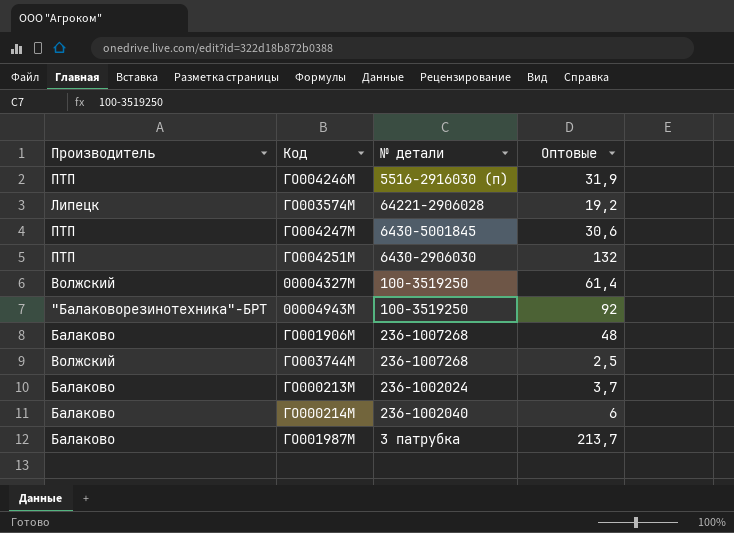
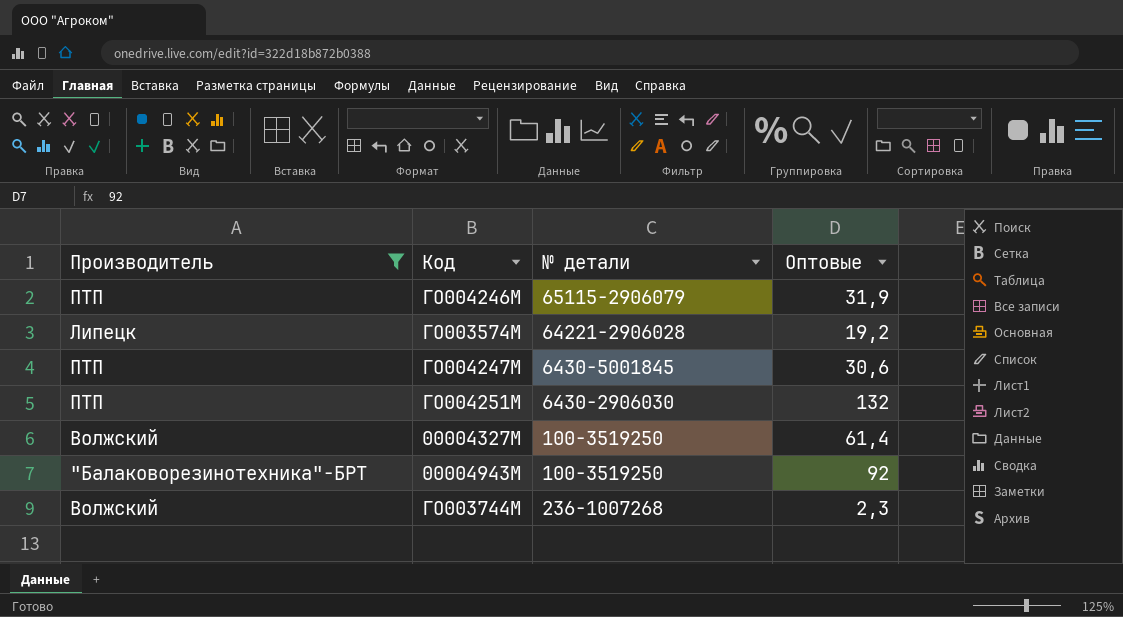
filter: none -> Производитель != Балаково
ГО004246М | № детали: 5516-2916030 (п) -> 65115-2906079
ГО003744М | Оптовые: 2,5 -> 2,3

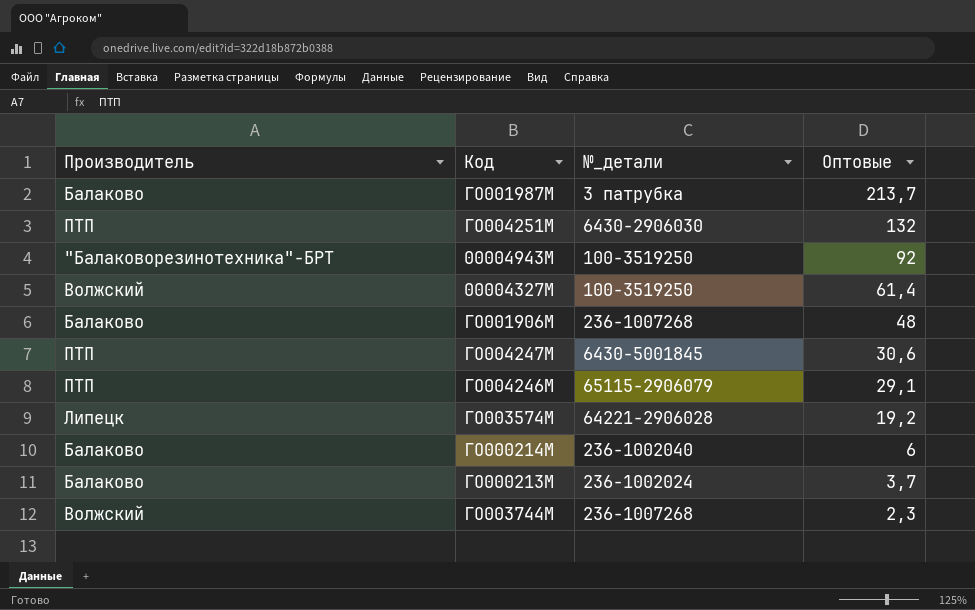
filter: Производитель != Балаково -> none
row order: none -> Оптовые descending
column name: № детали -> №_детали
ГО004246М | Оптовые: 31,9 -> 29,1

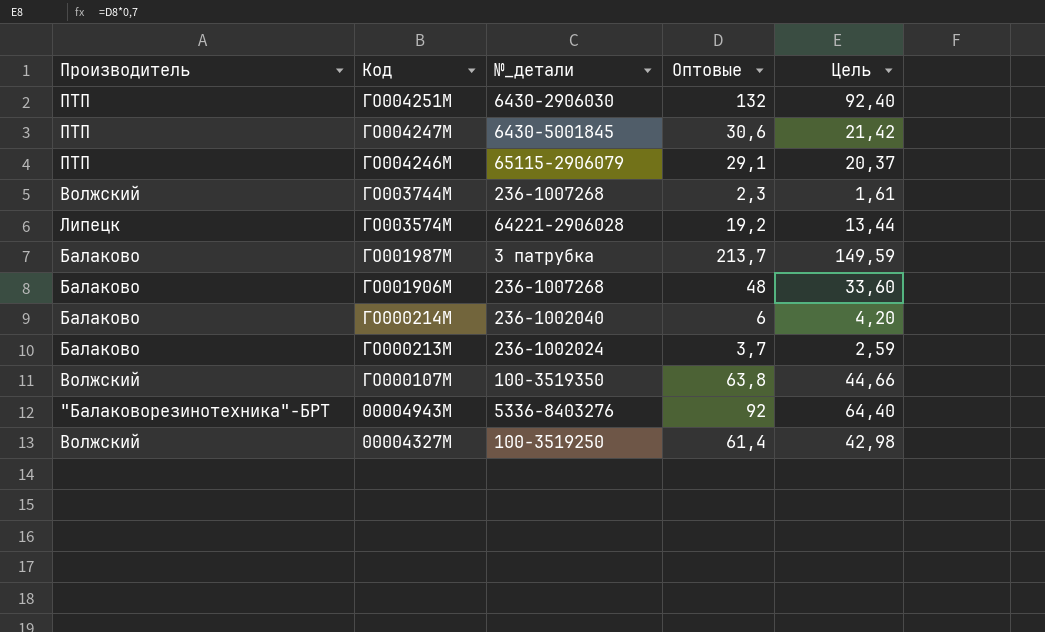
row order: Оптовые descending -> Код descending
column Цель | formula: none -> [Оптовые] * 0,7
row ГО000107М: none -> Волжский | 100-3519350 | 63,8 | 44,66
00004943М | №_детали: 100-3519250 -> 5336-8403276

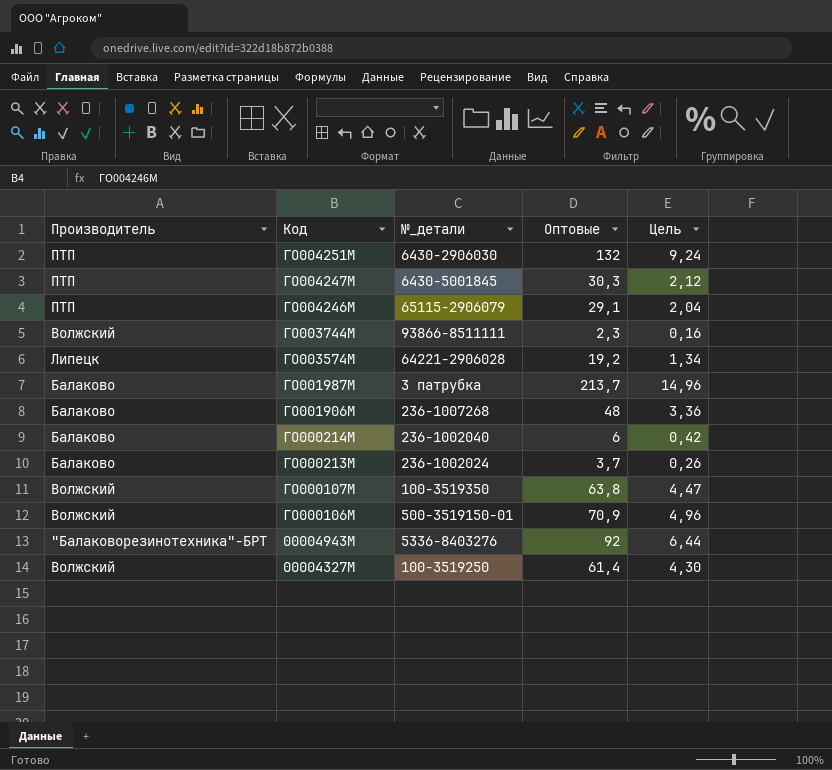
column Цель | formula: [Оптовые] * 0,7 -> [Оптовые] * 0,07
ГО004247М | Оптовые: 30,6 -> 30,3
ГО003744М | №_детали: 236-1007268 -> 93866-8511111
row ГО000106М: none -> Волжский | 500-3519150-01 | 70,9 | 4,96

